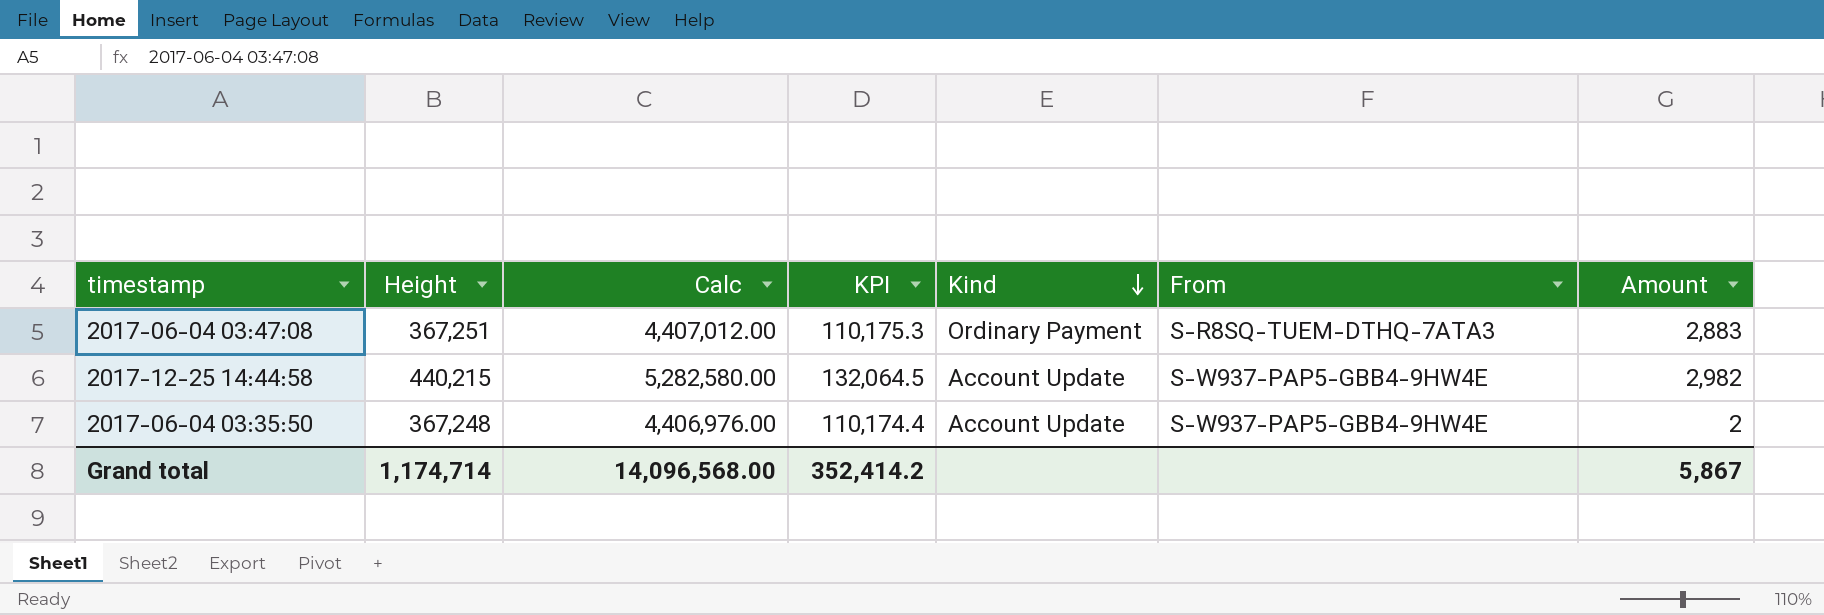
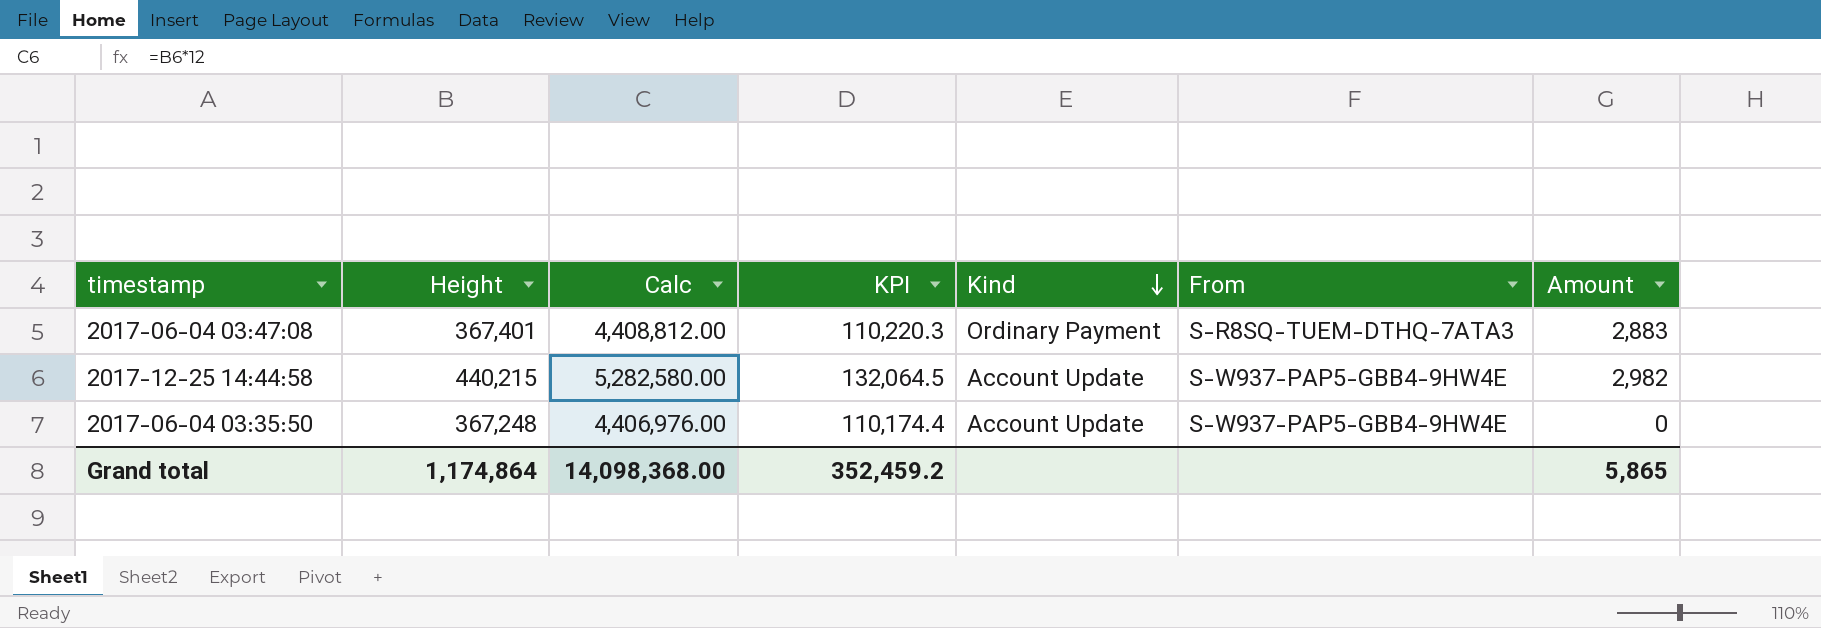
2017-06-04 03:47:08 | Height: 367,251 -> 367,401
2017-06-04 03:47:08 | Calc: 4,407,012.00 -> 4,408,812.00
2017-06-04 03:47:08 | KPI: 110,175.3 -> 110,220.3
2017-06-04 03:35:50 | Amount: 2 -> 0
Grand total | Height: 1,174,714 -> 1,174,864
Grand total | Calc: 14,096,568.00 -> 14,098,368.00
Grand total | KPI: 352,414.2 -> 352,459.2
Grand total | Amount: 5,867 -> 5,865

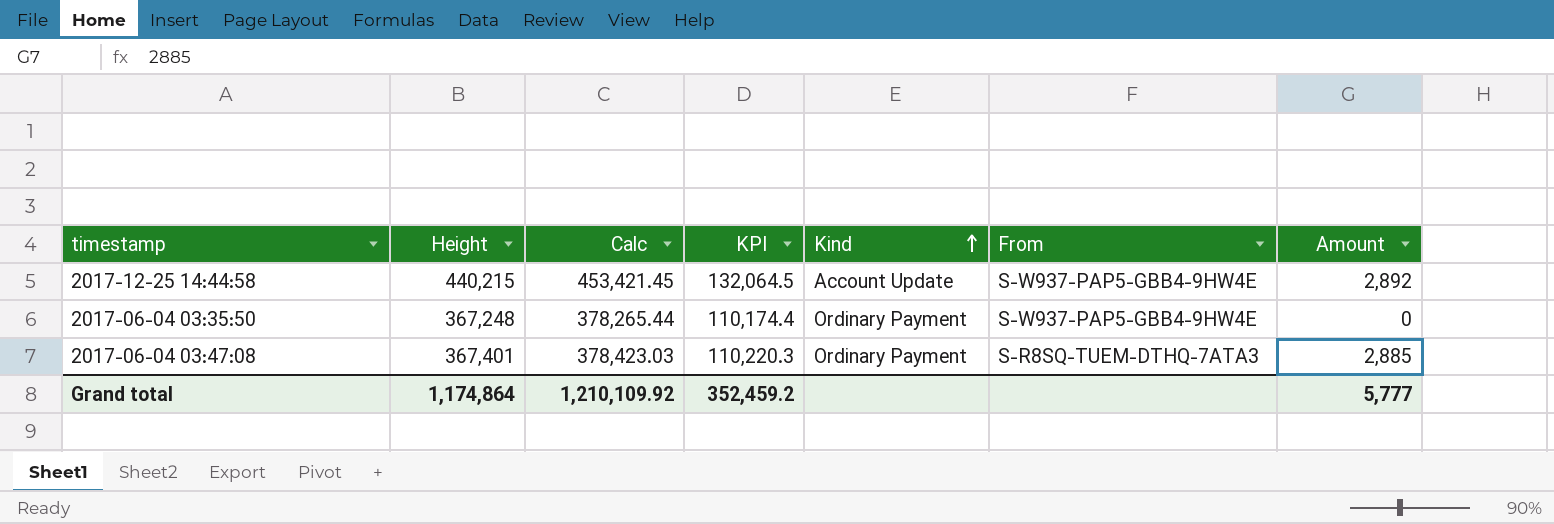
row order: Kind descending -> Kind ascending
column Calc | formula: [Height] * 12 -> [Height] * 1.03
2017-12-25 14:44:58 | Amount: 2,982 -> 2,892
2017-06-04 03:35:50 | Kind: Account Update -> Ordinary Payment
2017-06-04 03:47:08 | Amount: 2,883 -> 2,885
Grand total | Calc: 14,098,368.00 -> 1,210,109.92
Grand total | Amount: 5,865 -> 5,777

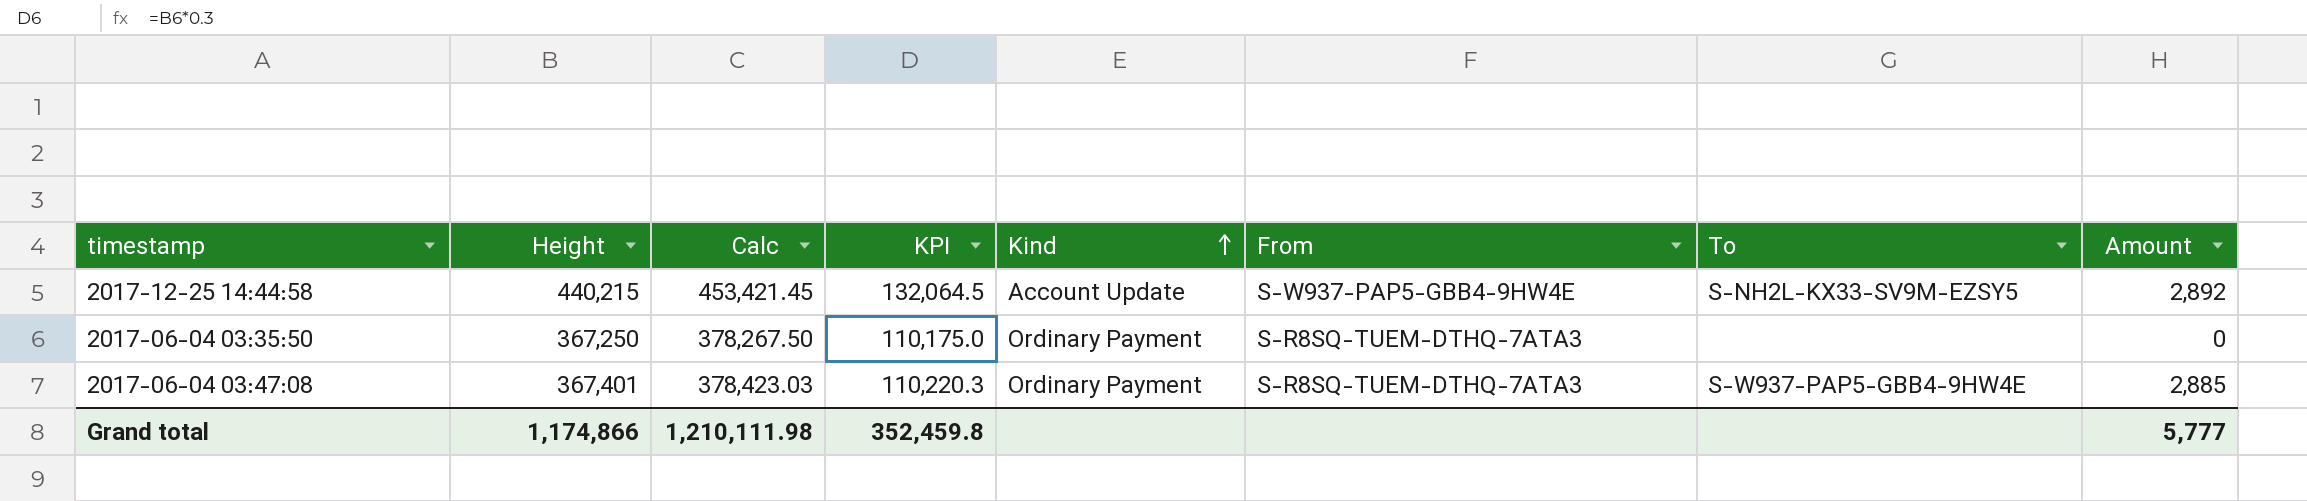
column To | position: none -> 7
2017-06-04 03:35:50 | Height: 367,248 -> 367,250
2017-06-04 03:35:50 | Calc: 378,265.44 -> 378,267.50
2017-06-04 03:35:50 | KPI: 110,174.4 -> 110,175.0
2017-06-04 03:35:50 | From: S-W937-PAP5-GBB4-9HW4E -> S-R8SQ-TUEM-DTHQ-7ATA3
Grand total | Height: 1,174,864 -> 1,174,866
Grand total | Calc: 1,210,109.92 -> 1,210,111.98
Grand total | KPI: 352,459.2 -> 352,459.8

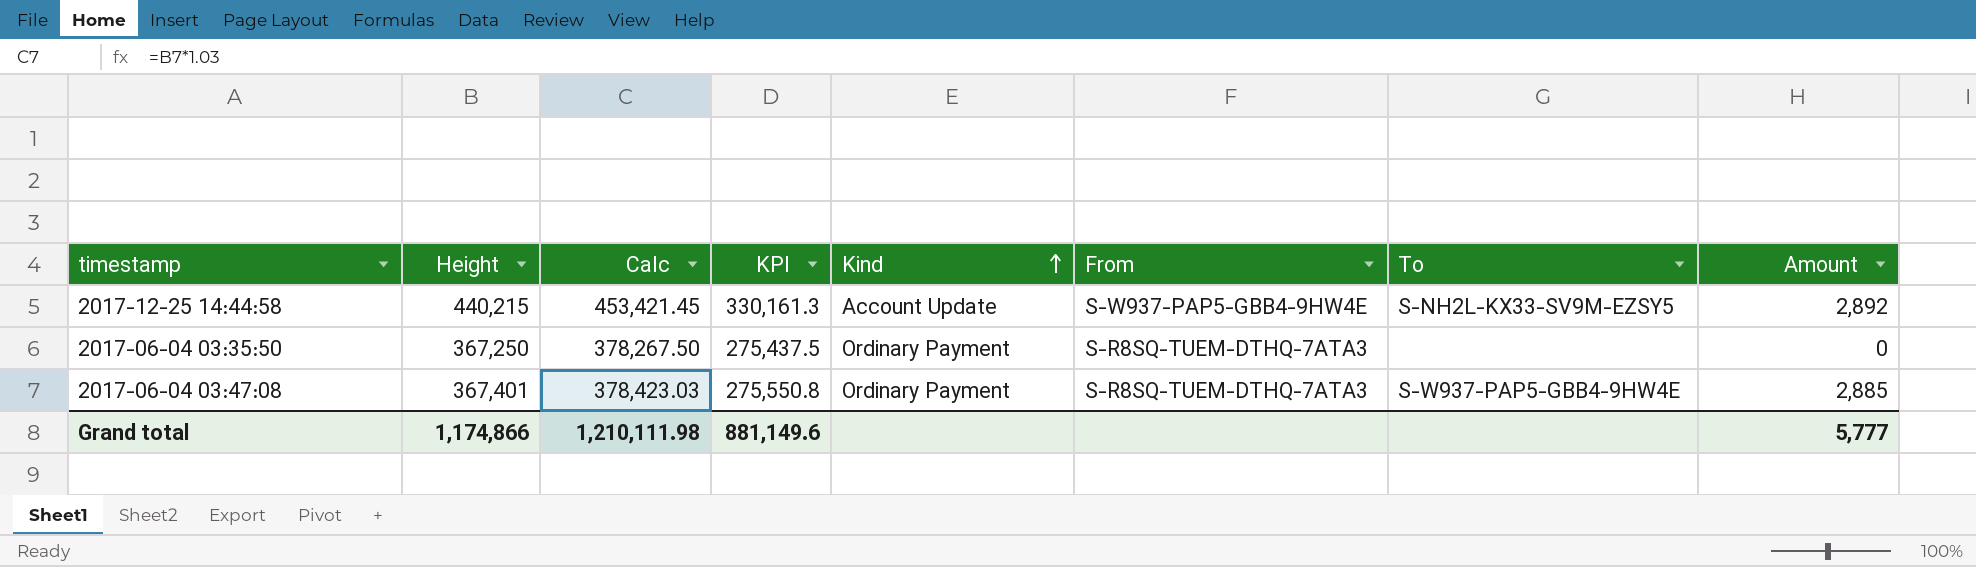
column KPI | formula: [Height] * 0.3 -> [Height] * 0.75
Grand total | KPI: 352,459.8 -> 881,149.6

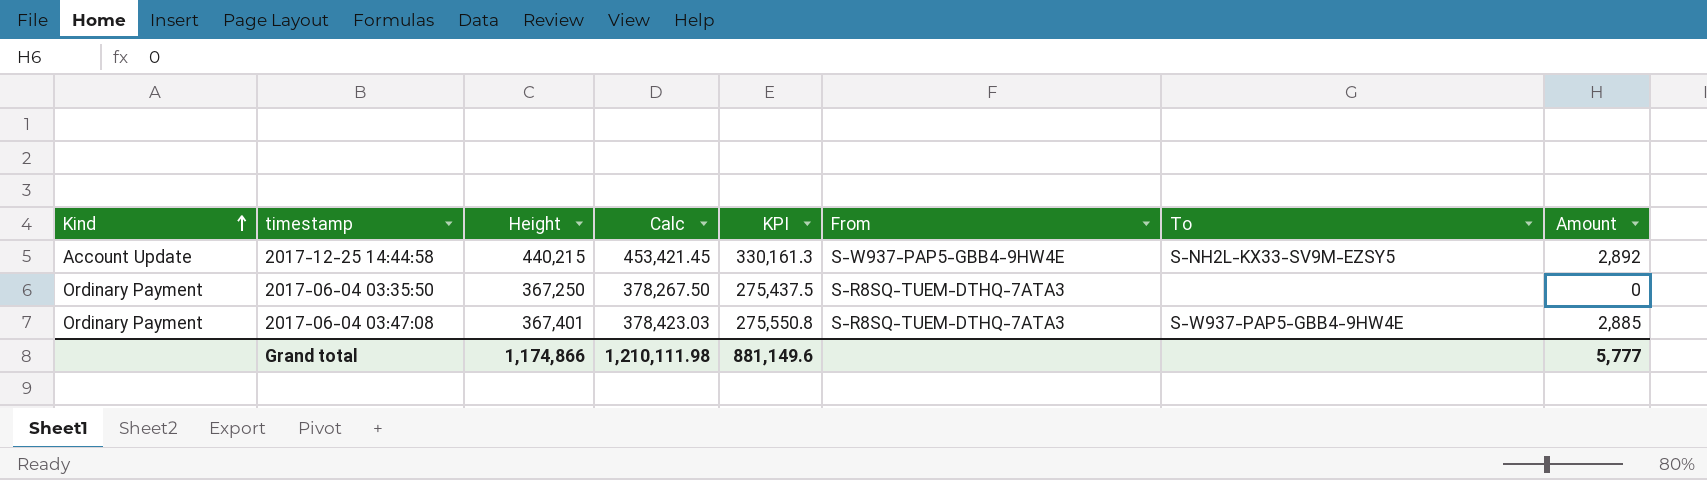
column Kind | position: 5 -> 1

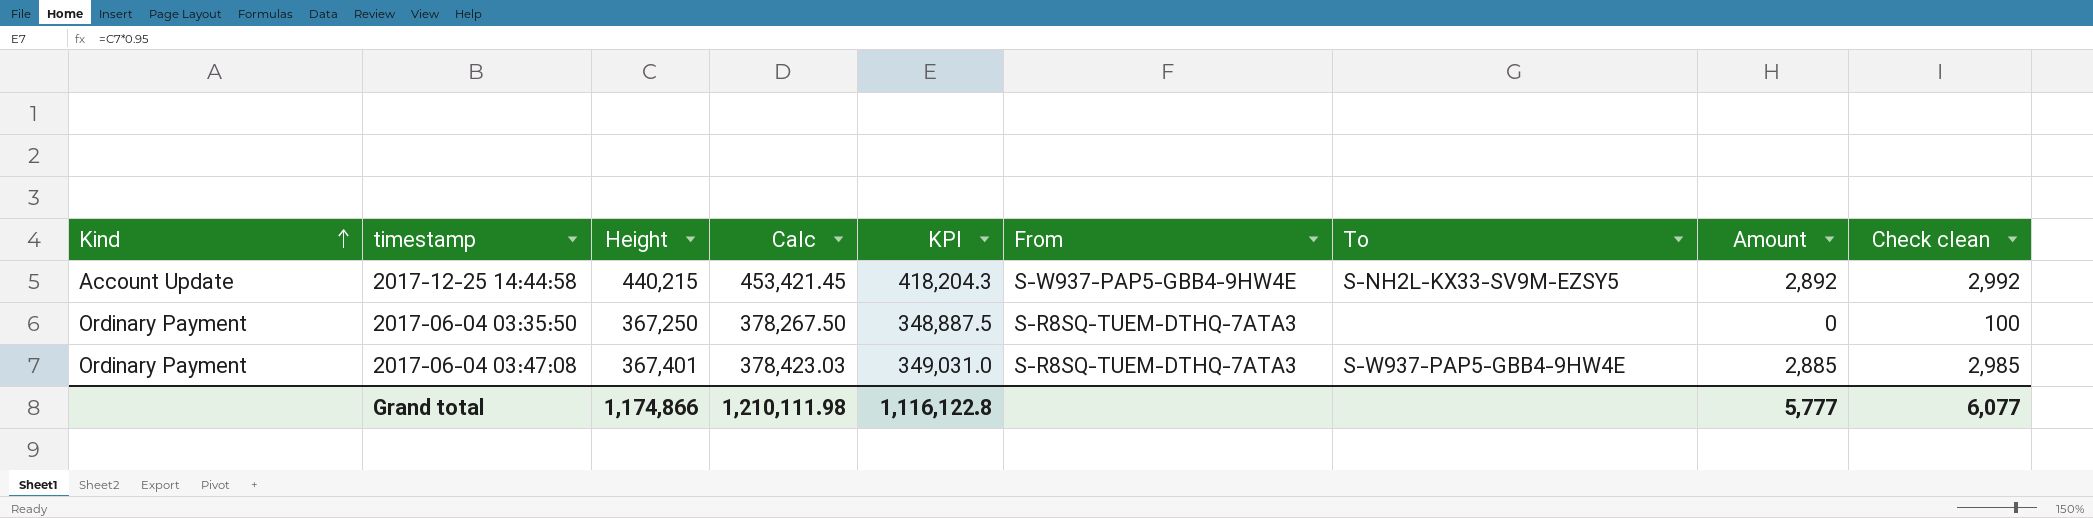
column KPI | formula: [Height] * 0.75 -> [Height] * 0.95
column Check clean | formula: none -> [Amount] + 100
Grand total | KPI: 881,149.6 -> 1,116,122.8

